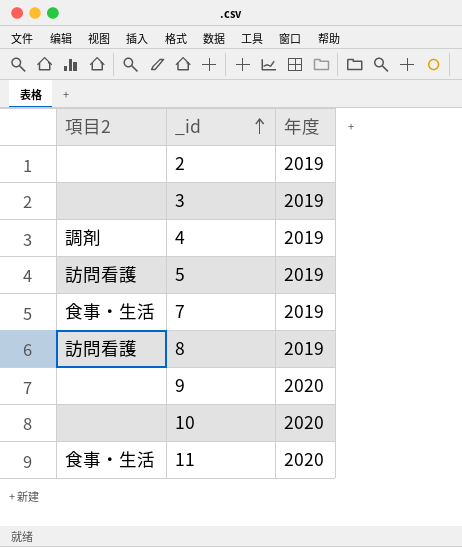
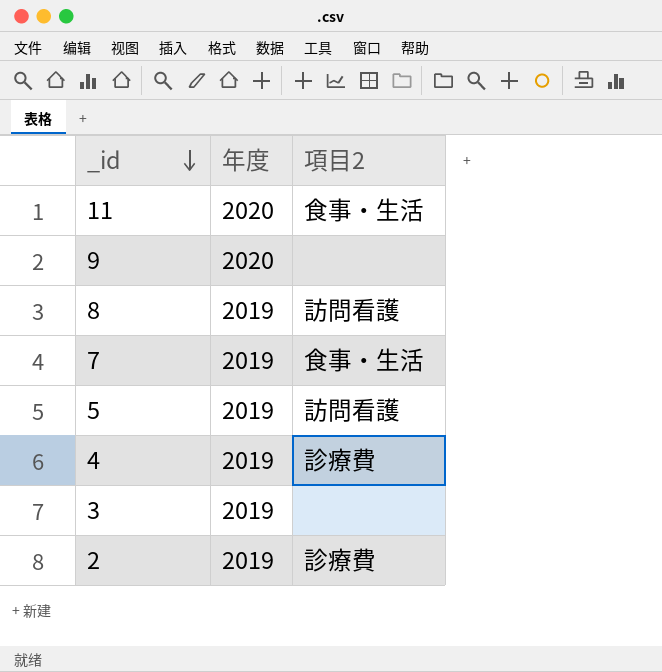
row order: _id ascending -> _id descending
column 項目2 | position: 1 -> 3
row 10: none | 2020 -> none
4 | 項目2: 調剤 -> 診療費
2 | 項目2: none -> 診療費

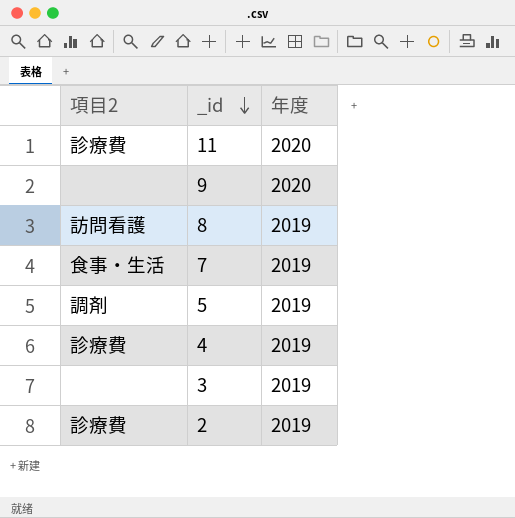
column 項目2 | position: 3 -> 1
11 | 項目2: 食事・生活 -> 診療費
5 | 項目2: 訪問看護 -> 調剤

